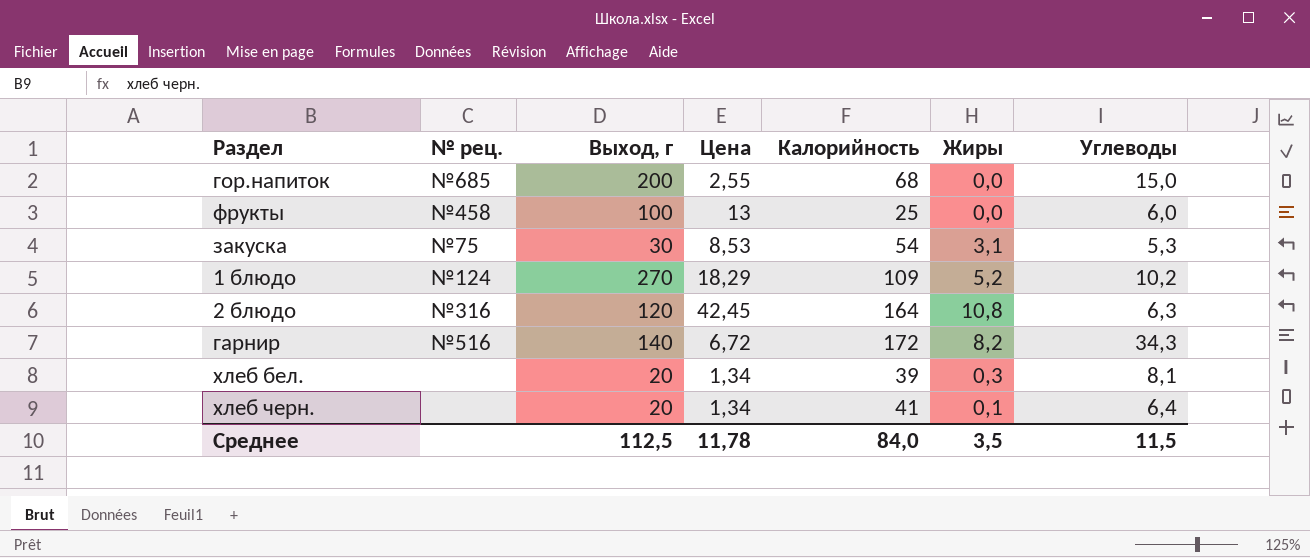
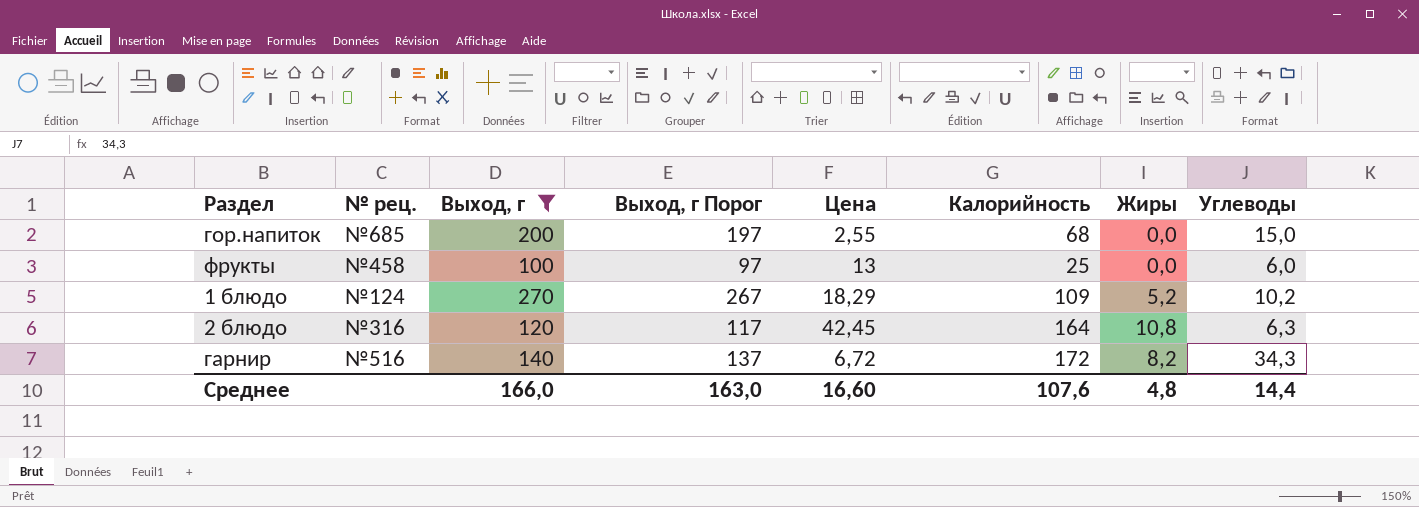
filter: none -> Выход, г >= 100
column Выход, г Порог | formula: none -> [Выход, г] - 3
Среднее | Выход, г: 112,5 -> 166,0
Среднее | Цена: 11,78 -> 16,60
Среднее | Калорийность: 84,0 -> 107,6
Среднее | Жиры: 3,5 -> 4,8
Среднее | Углеводы: 11,5 -> 14,4

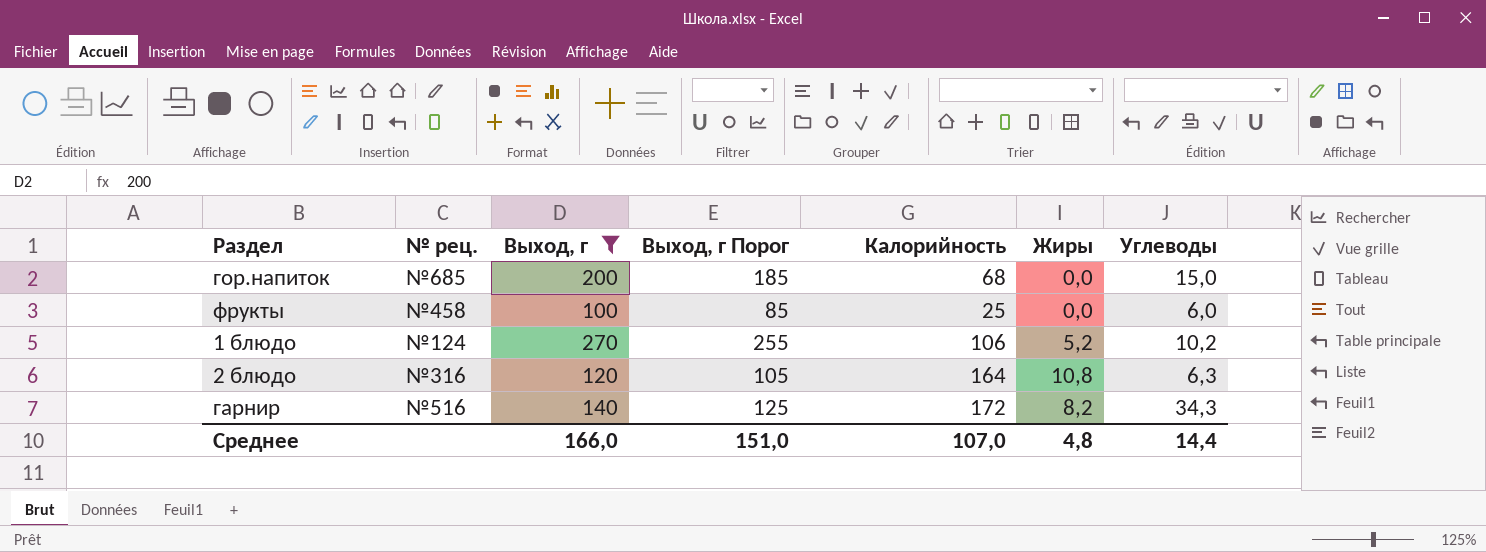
column Цена | position: 5 -> none
column Выход, г Порог | formula: [Выход, г] - 3 -> [Выход, г] - 15
1 блюдо | Калорийность: 109 -> 106
Среднее | Выход, г Порог: 163,0 -> 151,0
Среднее | Калорийность: 107,6 -> 107,0

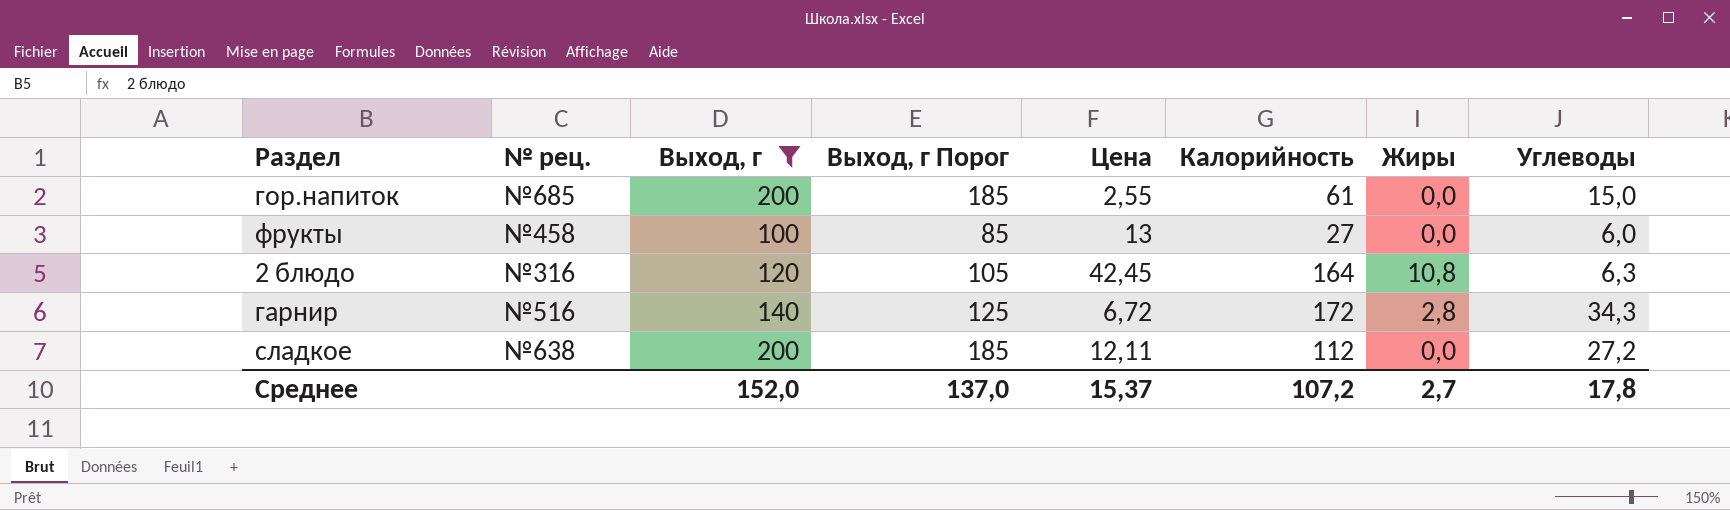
column Цена | position: none -> 5
row 1 блюдо: №124 | 270 | 255 | 106 | 5,2 | 10,2 -> none
гор.напиток | Калорийность: 68 -> 61
фрукты | Калорийность: 25 -> 27
гарнир | Жиры: 8,2 -> 2,8
row сладкое: none -> №638 | 200 | 185 | 12,11 | 112 | 0,0 | 27,2
Среднее | Выход, г: 166,0 -> 152,0
Среднее | Выход, г Порог: 151,0 -> 137,0
Среднее | Калорийность: 107,0 -> 107,2
Среднее | Жиры: 4,8 -> 2,7
Среднее | Углеводы: 14,4 -> 17,8

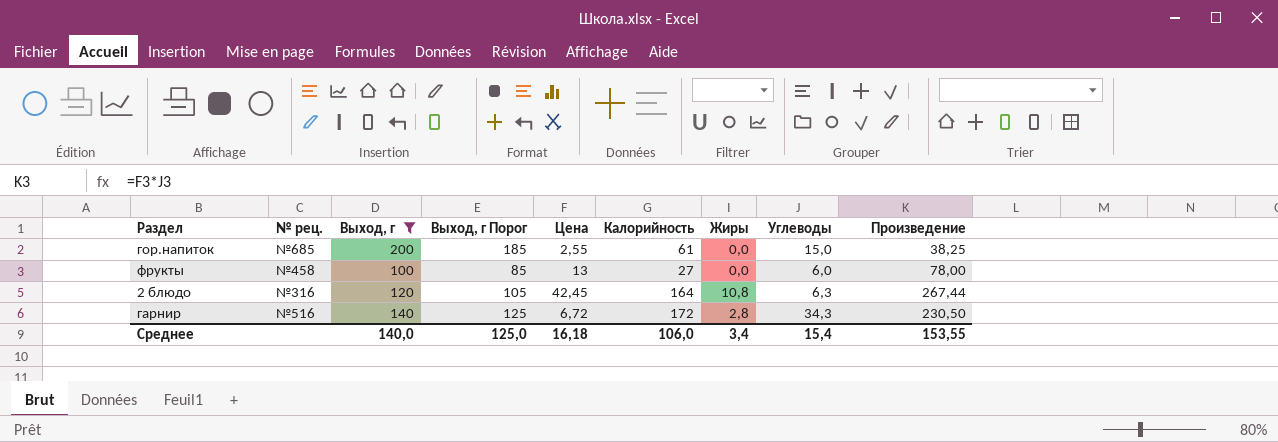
column Произведение | formula: none -> [Цена] * [Углеводы]
row сладкое: №638 | 200 | 185 | 12,11 | 112 | 0,0 | 27,2 -> none
Среднее | Выход, г: 152,0 -> 140,0
Среднее | Выход, г Порог: 137,0 -> 125,0
Среднее | Цена: 15,37 -> 16,18
Среднее | Калорийность: 107,2 -> 106,0
Среднее | Жиры: 2,7 -> 3,4
Среднее | Углеводы: 17,8 -> 15,4

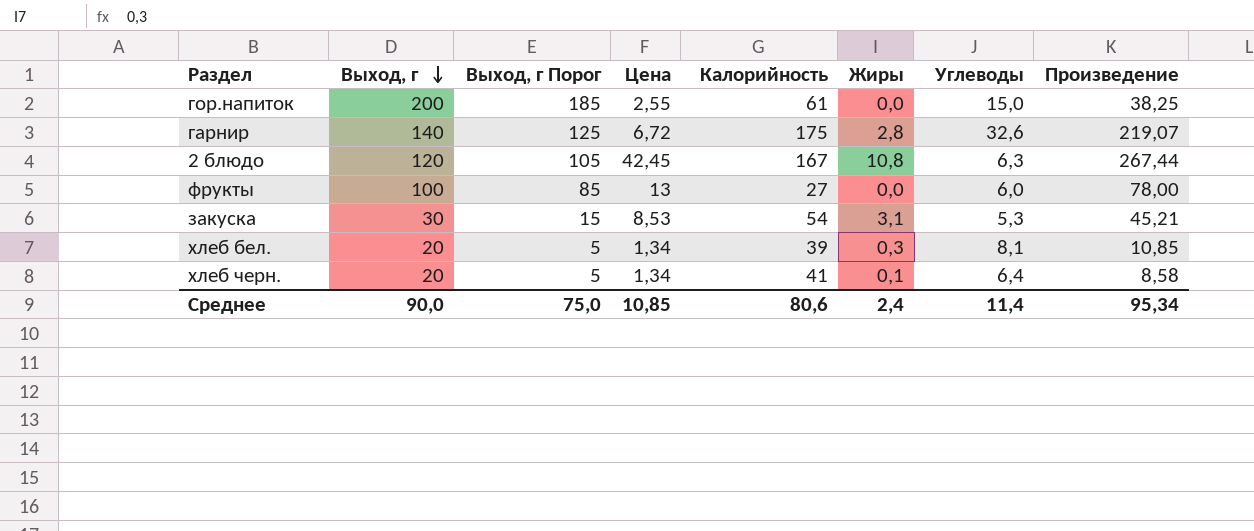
filter: Выход, г >= 100 -> none
row order: none -> Выход, г descending
column № рец. | position: 2 -> none
гарнир | Калорийность: 172 -> 175
гарнир | Углеводы: 34,3 -> 32,6
гарнир | Произведение: 230,50 -> 219,07
2 блюдо | Калорийность: 164 -> 167
Среднее | Выход, г: 140,0 -> 90,0
Среднее | Выход, г Порог: 125,0 -> 75,0
Среднее | Цена: 16,18 -> 10,85
Среднее | Калорийность: 106,0 -> 80,6
Среднее | Жиры: 3,4 -> 2,4
Среднее | Углеводы: 15,4 -> 11,4
Среднее | Произведение: 153,55 -> 95,34

